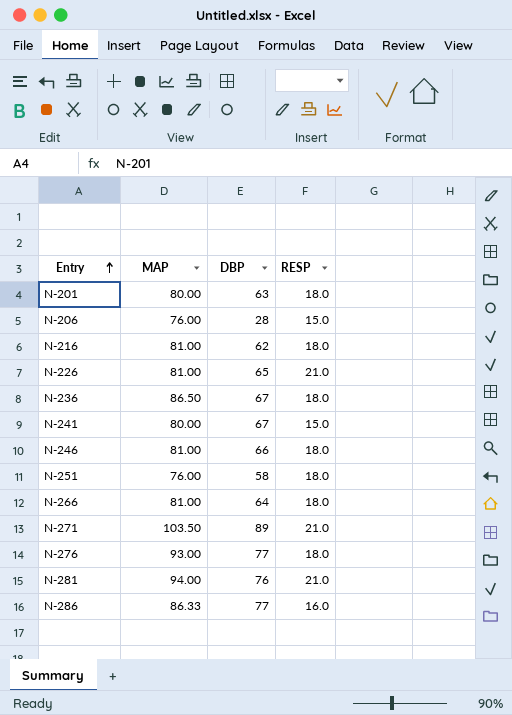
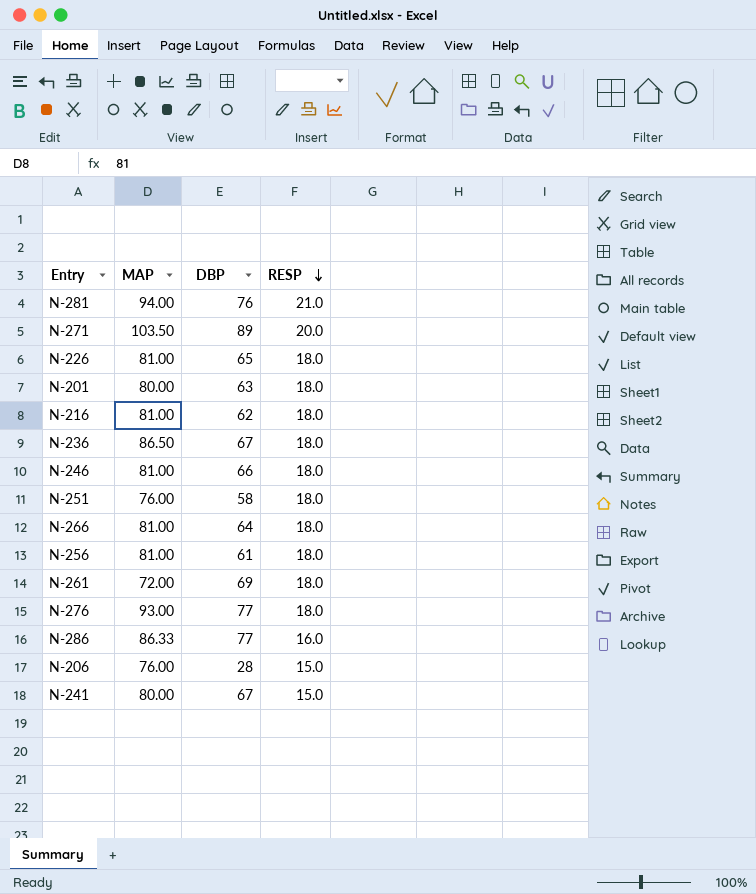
row order: Entry ascending -> RESP descending
N-271 | RESP: 21.0 -> 20.0
N-226 | RESP: 21.0 -> 18.0
row N-256: none -> 81.00 | 61 | 18.0
row N-261: none -> 72.00 | 69 | 18.0

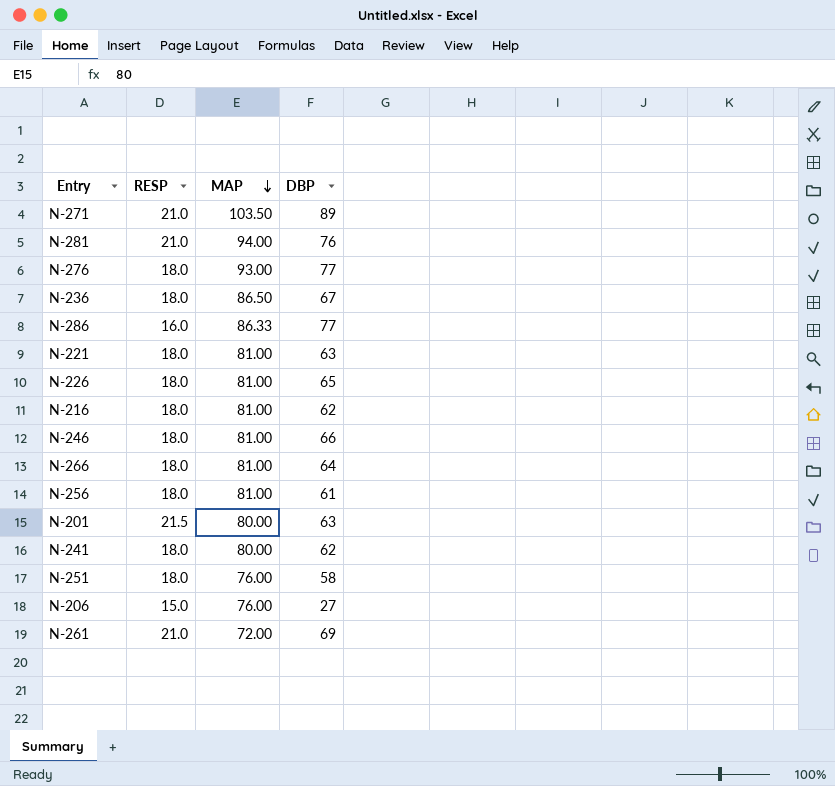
row order: RESP descending -> MAP descending
column RESP | position: 4 -> 2
N-271 | RESP: 20.0 -> 21.0
row N-221: none -> 18.0 | 81.00 | 63
N-201 | RESP: 18.0 -> 21.5
N-241 | RESP: 15.0 -> 18.0
N-241 | DBP: 67 -> 62
N-206 | DBP: 28 -> 27
N-261 | RESP: 18.0 -> 21.0

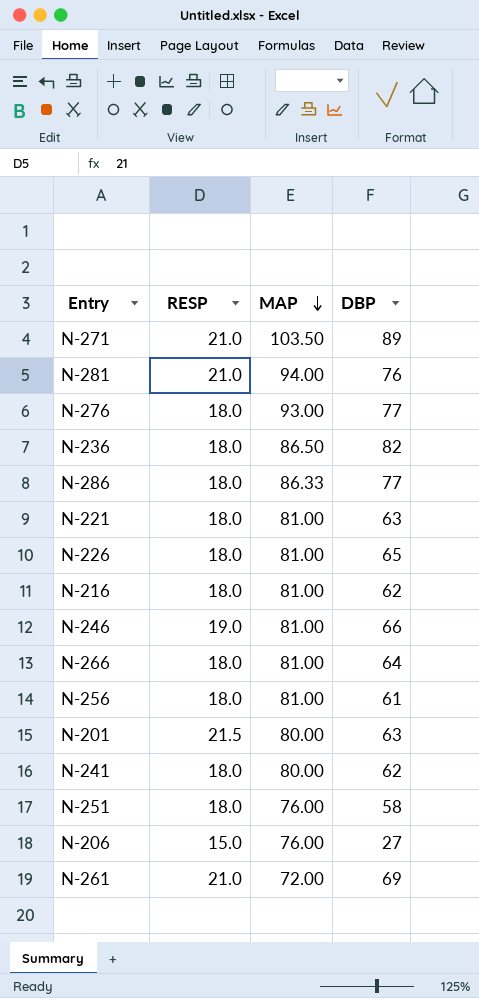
N-236 | DBP: 67 -> 82
N-286 | RESP: 16.0 -> 18.0
N-246 | RESP: 18.0 -> 19.0

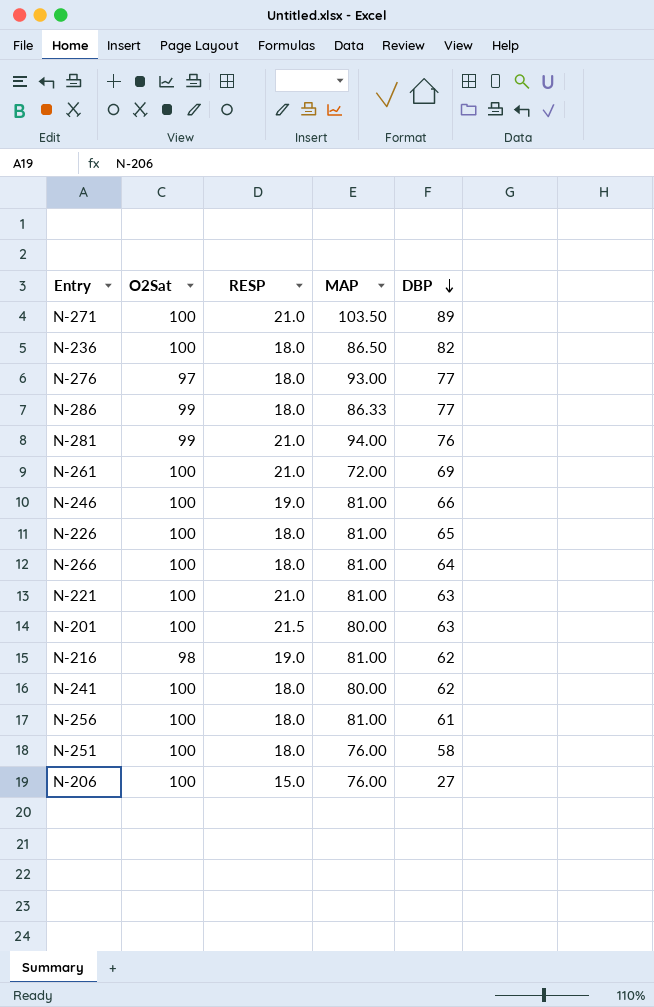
row order: MAP descending -> DBP descending
column O2Sat | position: none -> 2
N-221 | RESP: 18.0 -> 21.0
N-216 | RESP: 18.0 -> 19.0

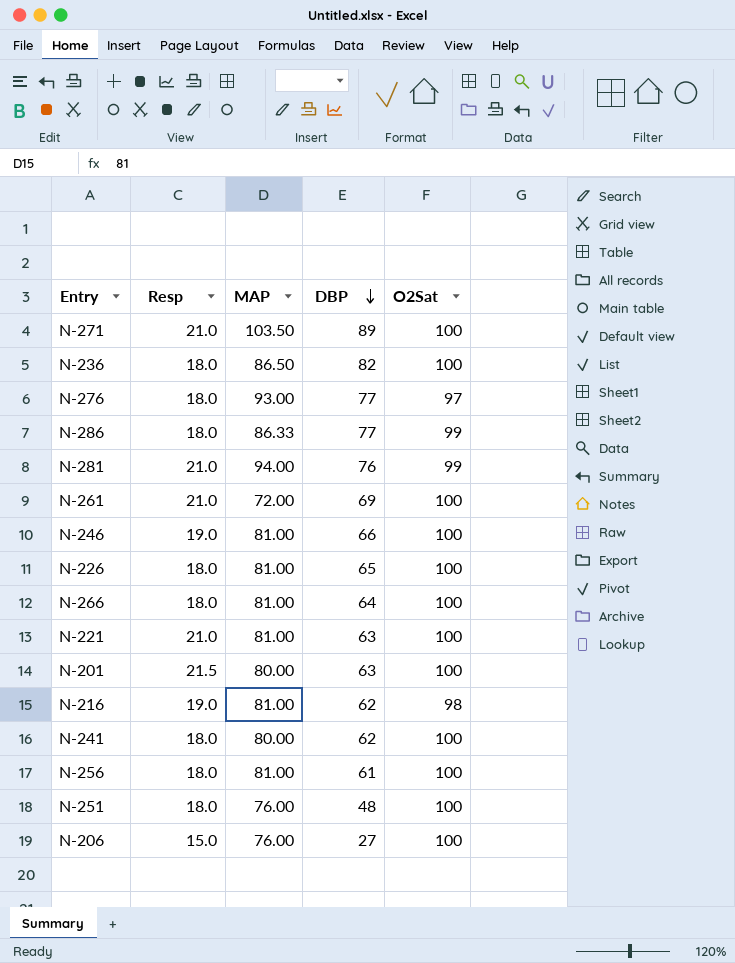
column name: RESP -> Resp
column O2Sat | position: 2 -> 5
N-251 | DBP: 58 -> 48

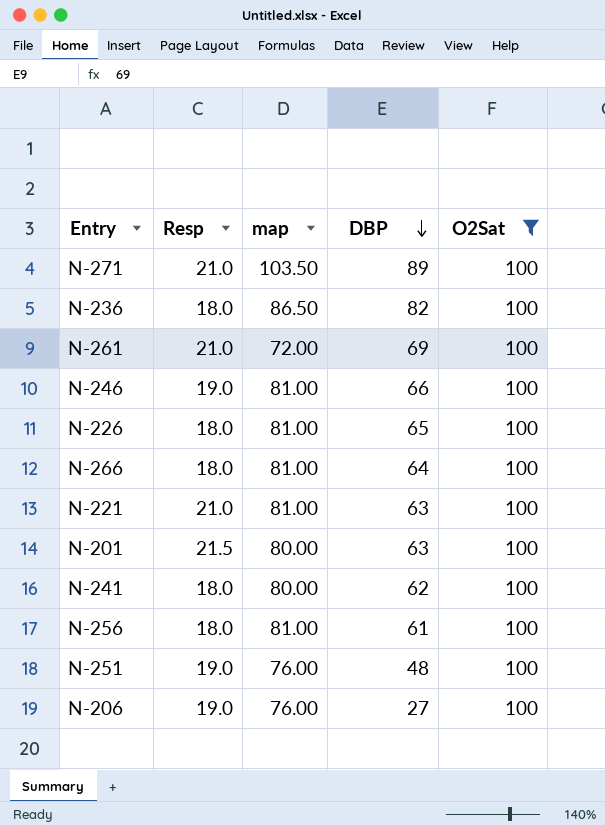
filter: none -> O2Sat = 100
column name: MAP -> map
N-251 | Resp: 18.0 -> 19.0
N-206 | Resp: 15.0 -> 19.0

